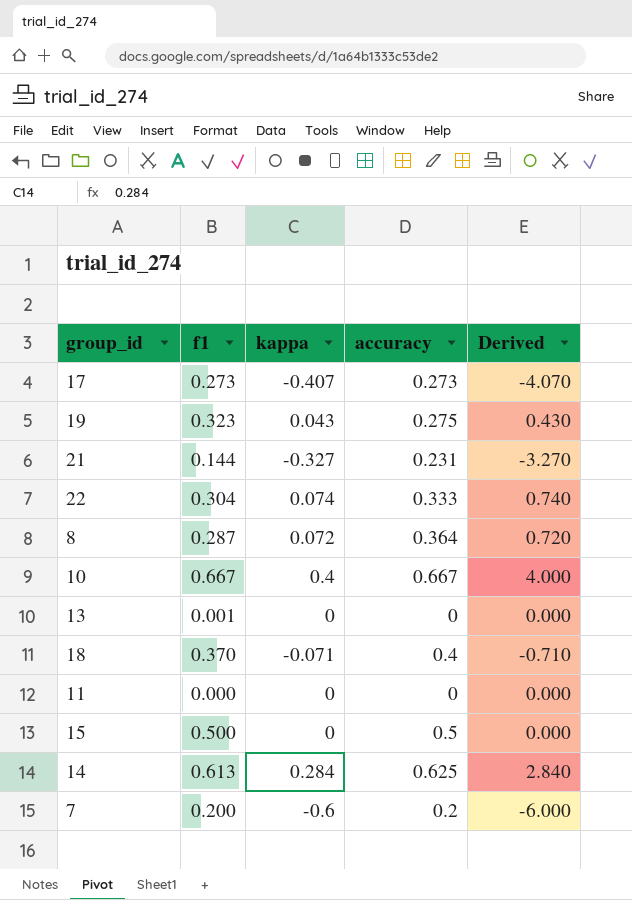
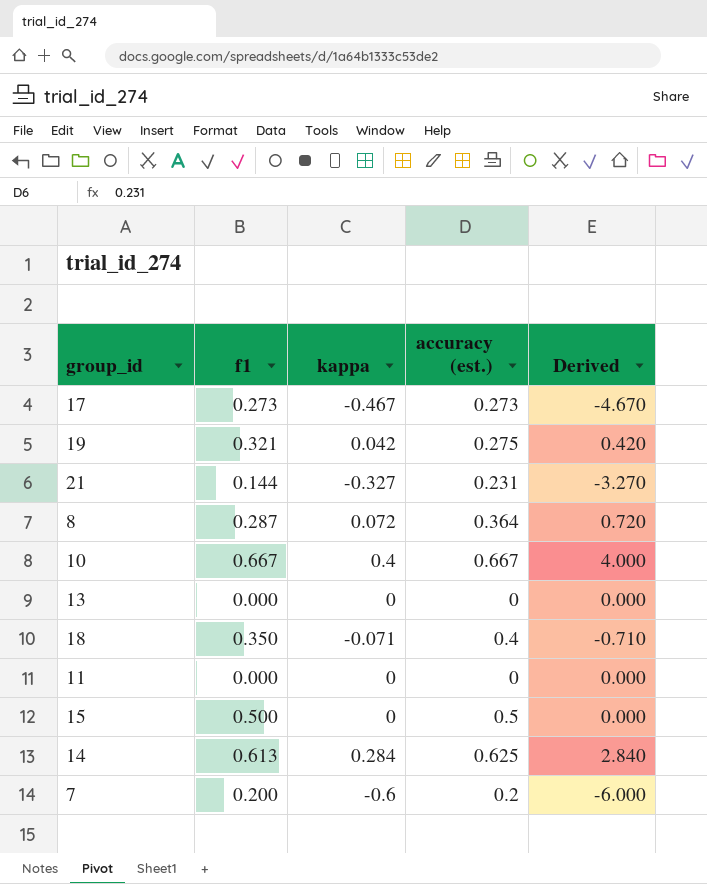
column name: accuracy -> accuracy (est.)
row 22: 0.304 | 0.074 | 0.333 | 0.740 -> none
17 | kappa: -0.407 -> -0.467
17 | Derived: -4.070 -> -4.670
19 | f1: 0.323 -> 0.321
19 | kappa: 0.043 -> 0.042
19 | Derived: 0.430 -> 0.420
13 | f1: 0.001 -> 0.000
18 | f1: 0.370 -> 0.350

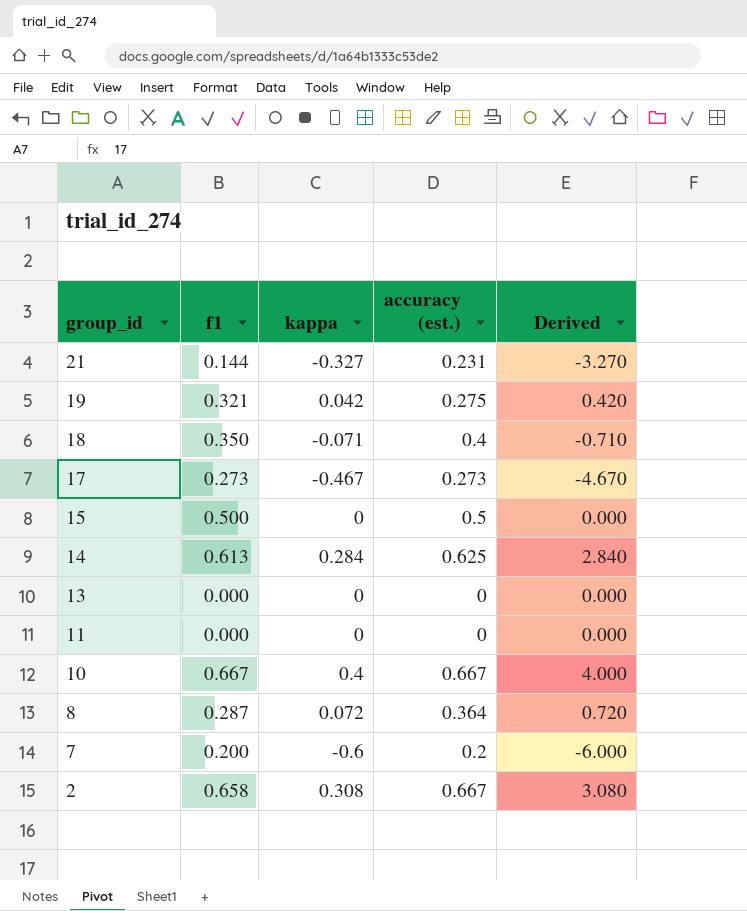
row order: none -> group_id descending
row 2: none -> 0.658 | 0.308 | 0.667 | 3.080

